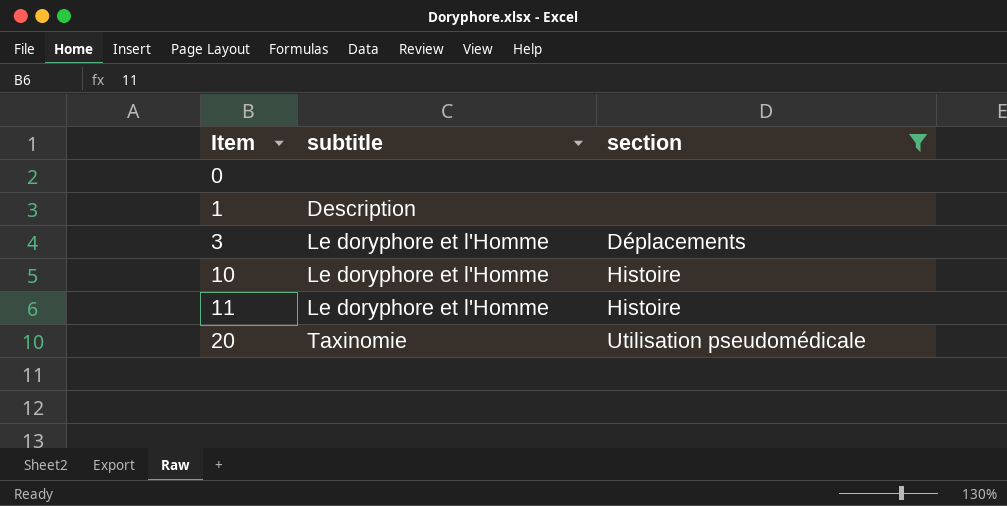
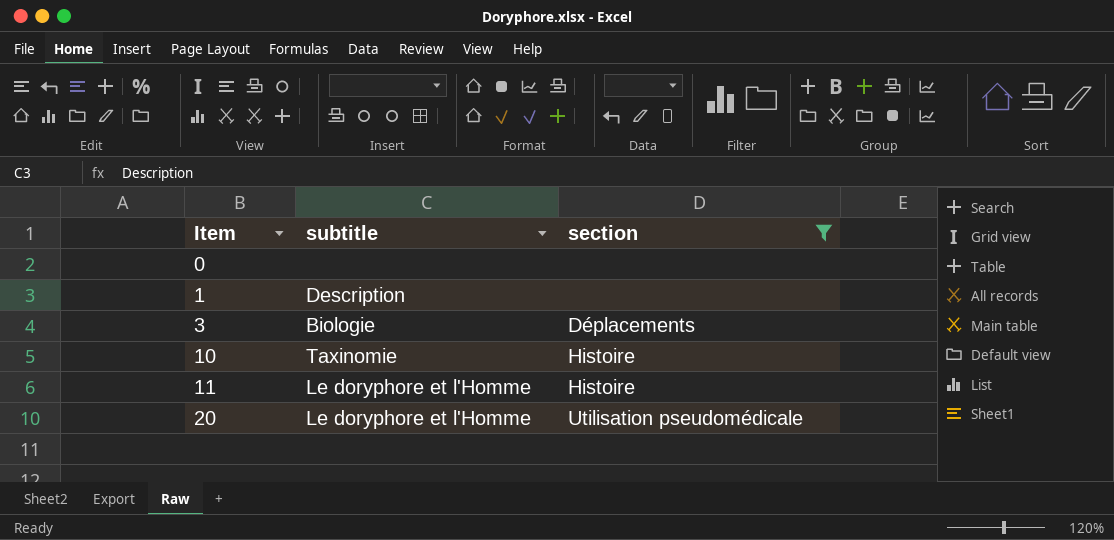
3 | subtitle: Le doryphore et l'Homme -> Biologie
10 | subtitle: Le doryphore et l'Homme -> Taxinomie
20 | subtitle: Taxinomie -> Le doryphore et l'Homme

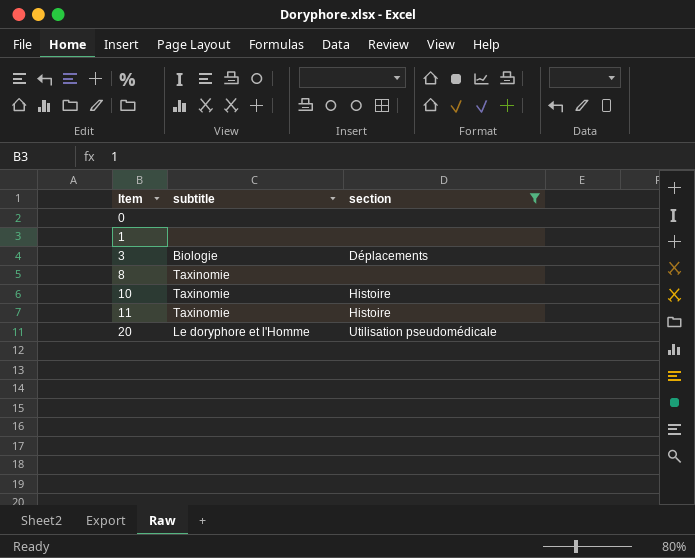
1 | subtitle: Description -> none
row 8: none -> Taxinomie | none
11 | subtitle: Le doryphore et l'Homme -> Taxinomie

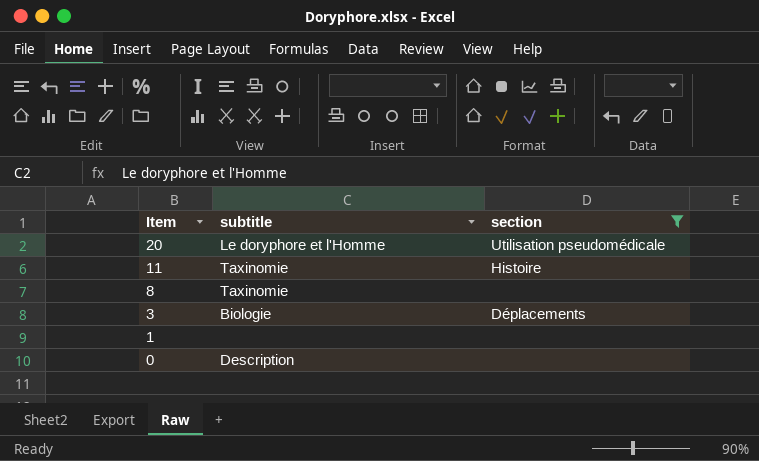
row order: Item ascending -> Item descending
row 10: Taxinomie | Histoire -> none
0 | subtitle: none -> Description

